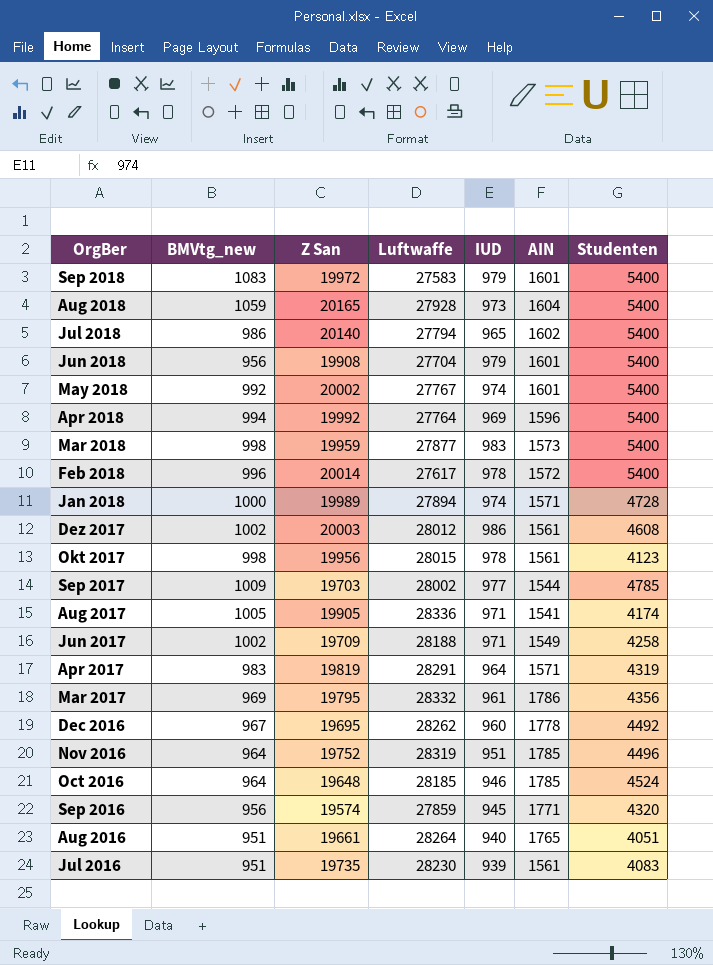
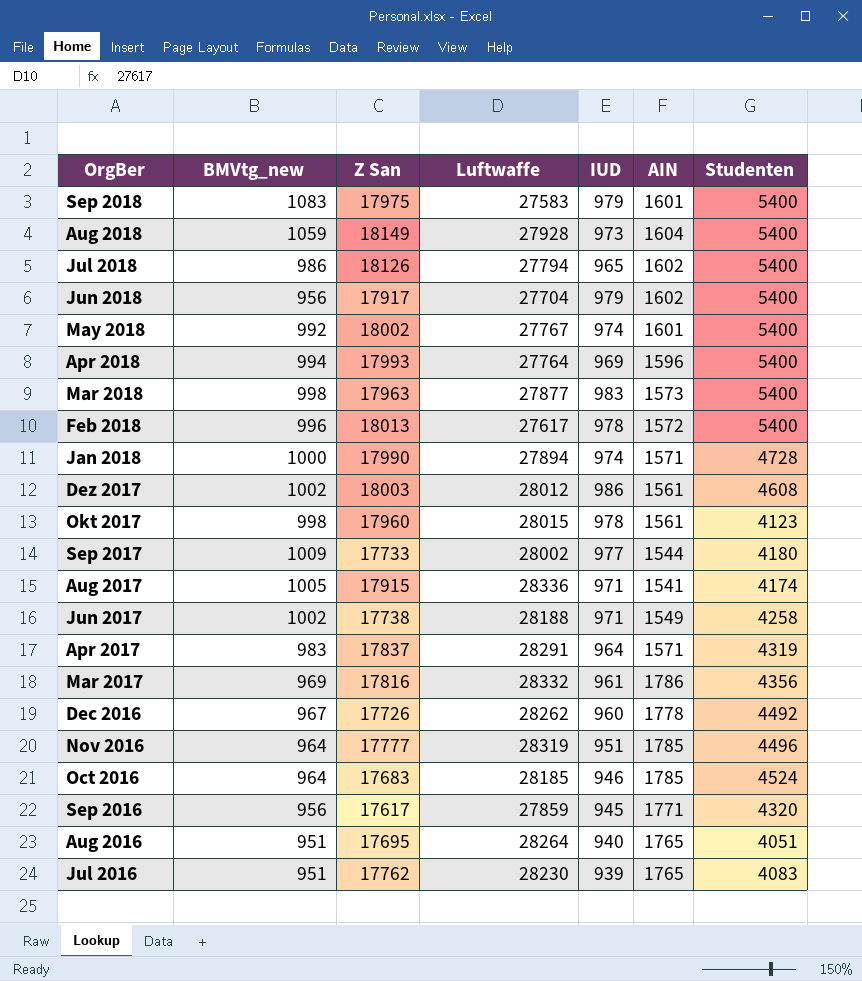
Sep 2018 | Z San: 19972 -> 17975
Aug 2018 | Z San: 20165 -> 18149
Jul 2018 | Z San: 20140 -> 18126
Jun 2018 | Z San: 19908 -> 17917
Jun 2018 | AIN: 1601 -> 1602
May 2018 | Z San: 20002 -> 18002
Apr 2018 | Z San: 19992 -> 17993
Mar 2018 | Z San: 19959 -> 17963
Feb 2018 | Z San: 20014 -> 18013
Jan 2018 | Z San: 19989 -> 17990
Dez 2017 | Z San: 20003 -> 18003
Okt 2017 | Z San: 19956 -> 17960
Sep 2017 | Z San: 19703 -> 17733
Sep 2017 | Studenten: 4785 -> 4180
Aug 2017 | Z San: 19905 -> 17915
Jun 2017 | Z San: 19709 -> 17738
Apr 2017 | Z San: 19819 -> 17837
Mar 2017 | Z San: 19795 -> 17816
Dec 2016 | Z San: 19695 -> 17726
Nov 2016 | Z San: 19752 -> 17777
Oct 2016 | Z San: 19648 -> 17683
Sep 2016 | Z San: 19574 -> 17617
Aug 2016 | Z San: 19661 -> 17695
Jul 2016 | Z San: 19735 -> 17762
Jul 2016 | AIN: 1561 -> 1765

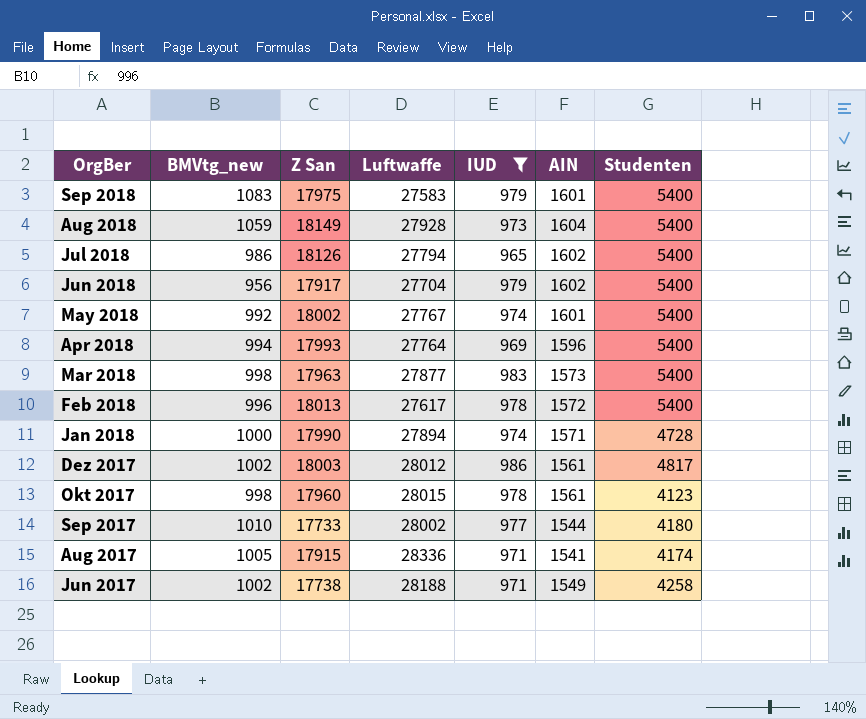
filter: none -> IUD >= 965
Dez 2017 | Studenten: 4608 -> 4817
Sep 2017 | BMVtg_new: 1009 -> 1010

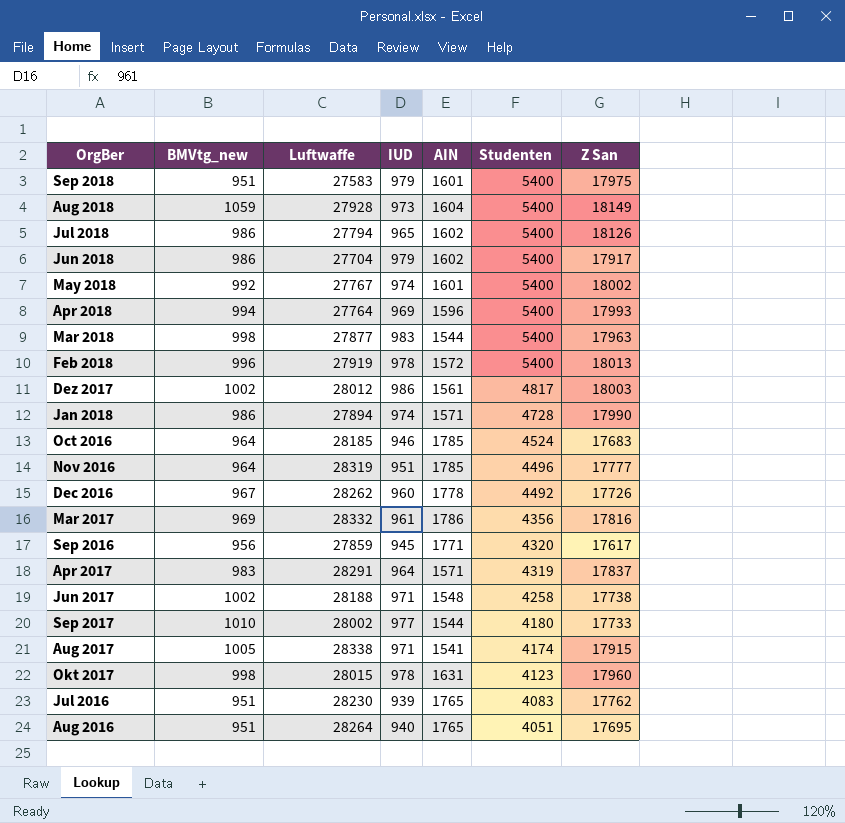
filter: IUD >= 965 -> none
row order: OrgBer descending -> Studenten descending
column Z San | position: 3 -> 7
Sep 2018 | BMVtg_new: 1083 -> 951
Jun 2018 | BMVtg_new: 956 -> 986
Mar 2018 | AIN: 1573 -> 1544
Feb 2018 | Luftwaffe: 27617 -> 27919
Jan 2018 | BMVtg_new: 1000 -> 986
Jun 2017 | AIN: 1549 -> 1548
Aug 2017 | Luftwaffe: 28336 -> 28338
Okt 2017 | AIN: 1561 -> 1631

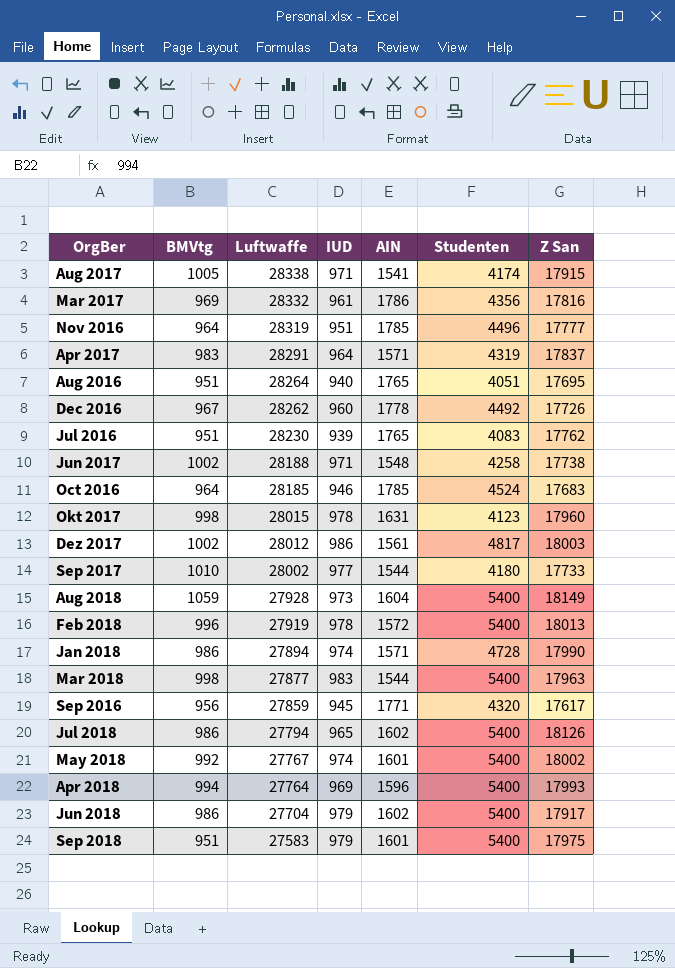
row order: Studenten descending -> Luftwaffe descending
column name: BMVtg_new -> BMVtg

